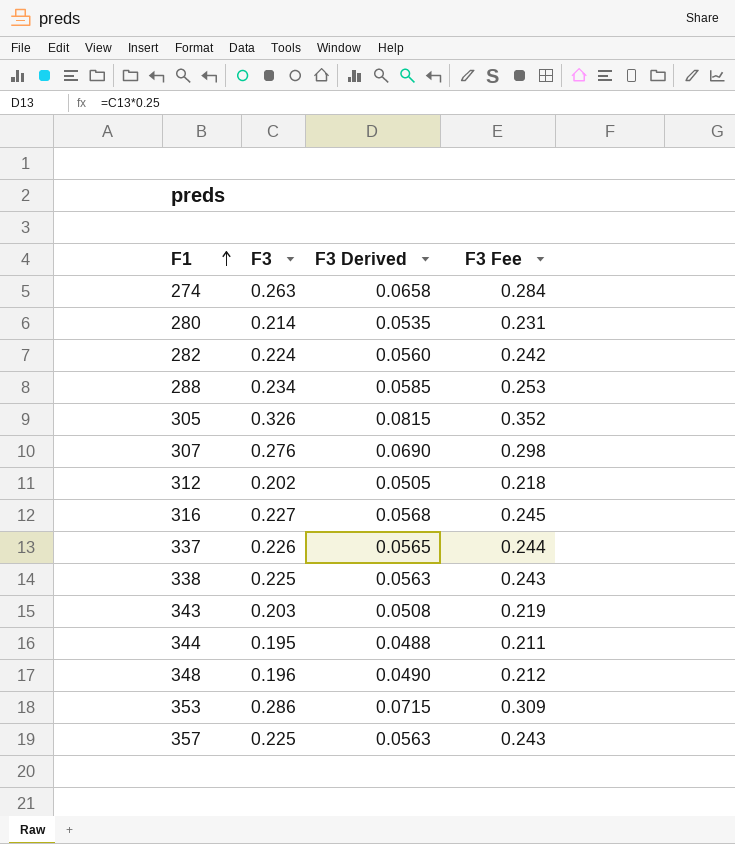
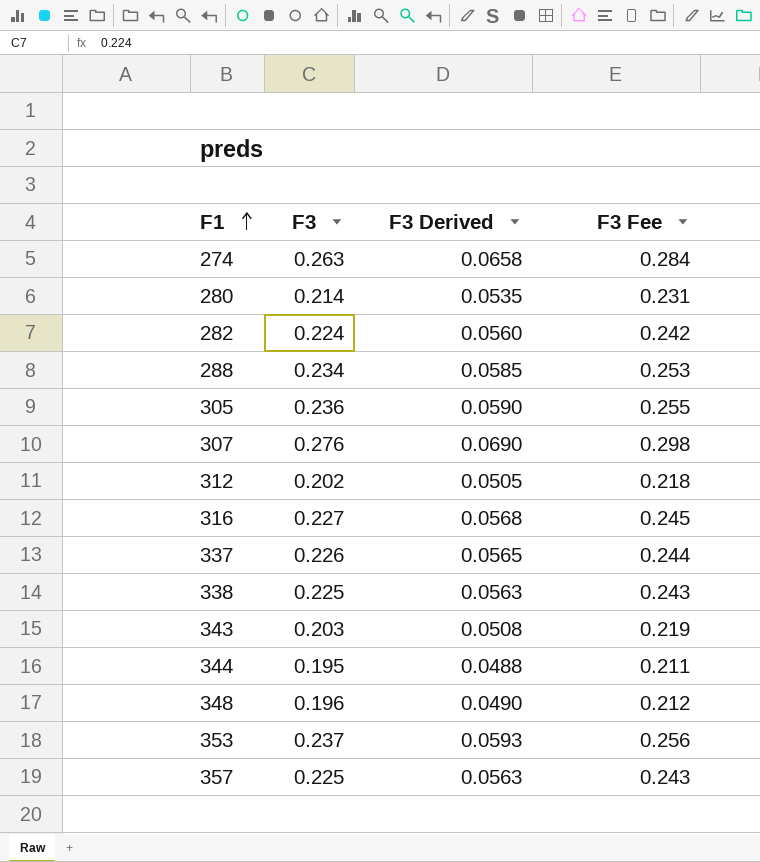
305 | F3: 0.326 -> 0.236
305 | F3 Derived: 0.0815 -> 0.0590
305 | F3 Fee: 0.352 -> 0.255
353 | F3: 0.286 -> 0.237
353 | F3 Derived: 0.0715 -> 0.0593
353 | F3 Fee: 0.309 -> 0.256

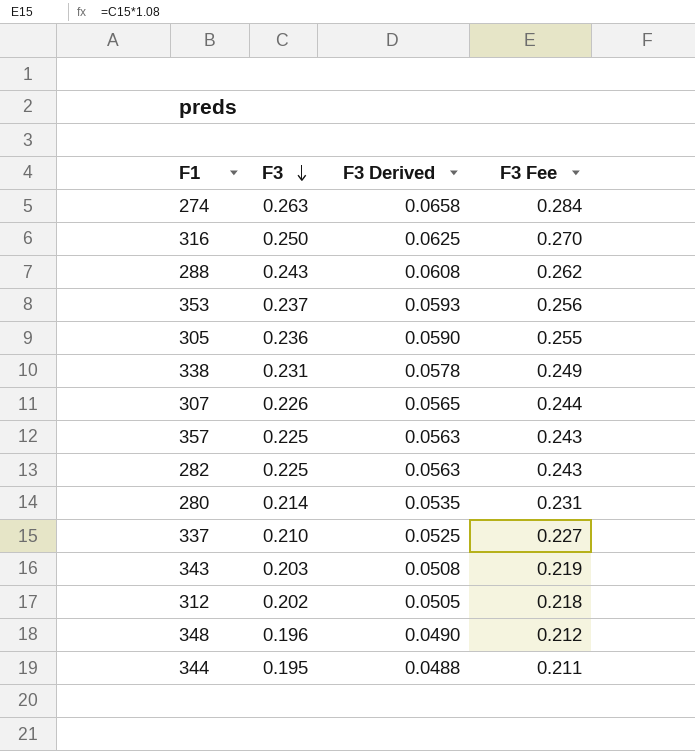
row order: F1 ascending -> F3 descending
316 | F3: 0.227 -> 0.250
316 | F3 Derived: 0.0568 -> 0.0625
316 | F3 Fee: 0.245 -> 0.270
288 | F3: 0.234 -> 0.243
288 | F3 Derived: 0.0585 -> 0.0608
288 | F3 Fee: 0.253 -> 0.262
338 | F3: 0.225 -> 0.231
338 | F3 Derived: 0.0563 -> 0.0578
338 | F3 Fee: 0.243 -> 0.249
307 | F3: 0.276 -> 0.226
307 | F3 Derived: 0.0690 -> 0.0565
307 | F3 Fee: 0.298 -> 0.244
282 | F3: 0.224 -> 0.225
282 | F3 Derived: 0.0560 -> 0.0563
282 | F3 Fee: 0.242 -> 0.243
337 | F3: 0.226 -> 0.210
337 | F3 Derived: 0.0565 -> 0.0525
337 | F3 Fee: 0.244 -> 0.227

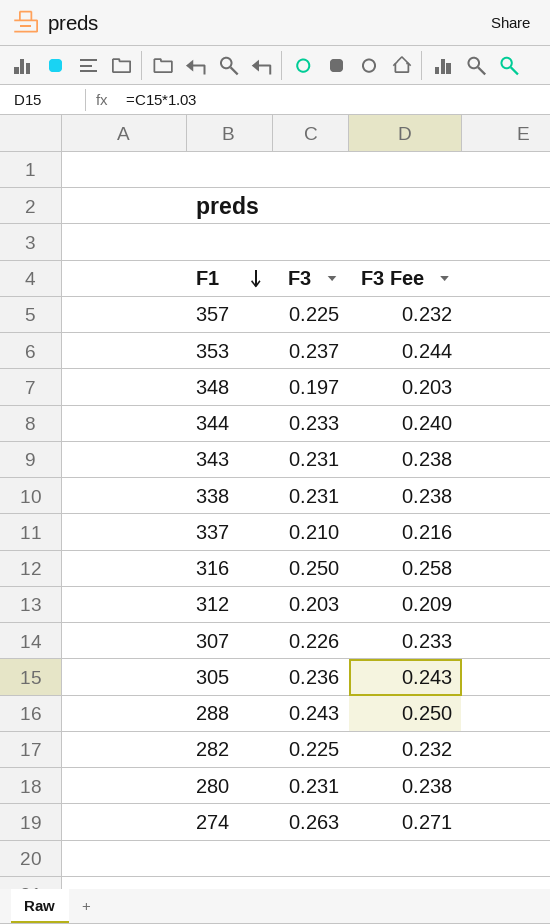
row order: F3 descending -> F1 descending
column F3 Derived | formula: [F3] * 0.25 -> none
column F3 Fee | formula: [F3] * 1.08 -> [F3] * 1.03
348 | F3: 0.196 -> 0.197
344 | F3: 0.195 -> 0.233
343 | F3: 0.203 -> 0.231
312 | F3: 0.202 -> 0.203
280 | F3: 0.214 -> 0.231

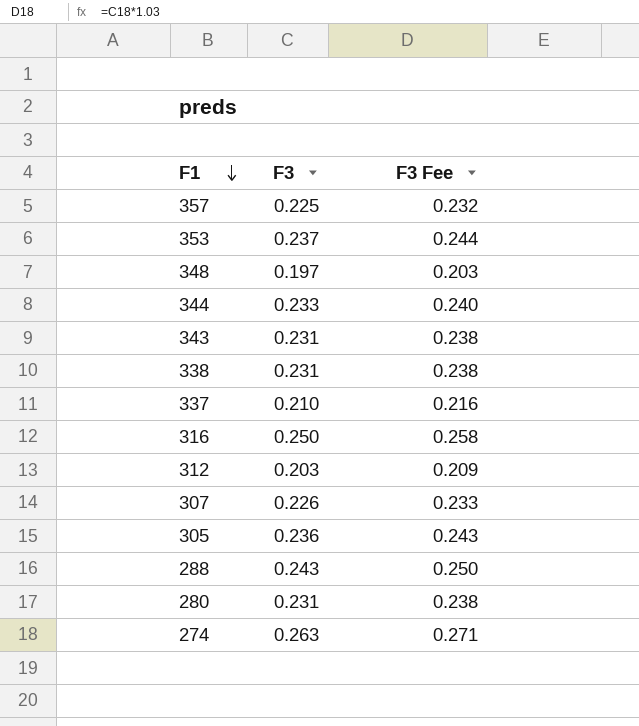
row 282: 0.225 | 0.232 -> none

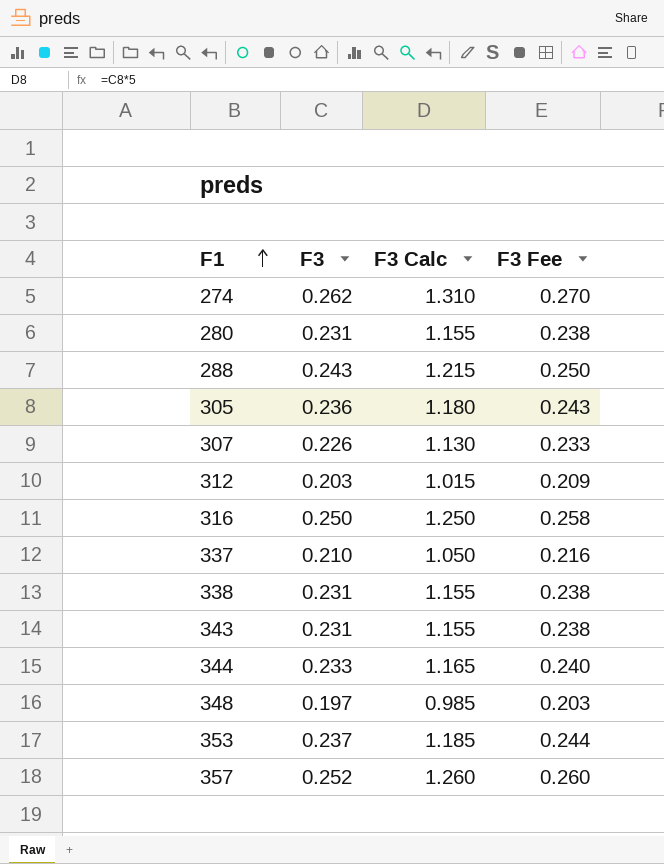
row order: F1 descending -> F1 ascending
column F3 Calc | formula: none -> [F3] * 5
274 | F3: 0.263 -> 0.262
274 | F3 Fee: 0.271 -> 0.270
357 | F3: 0.225 -> 0.252
357 | F3 Fee: 0.232 -> 0.260

